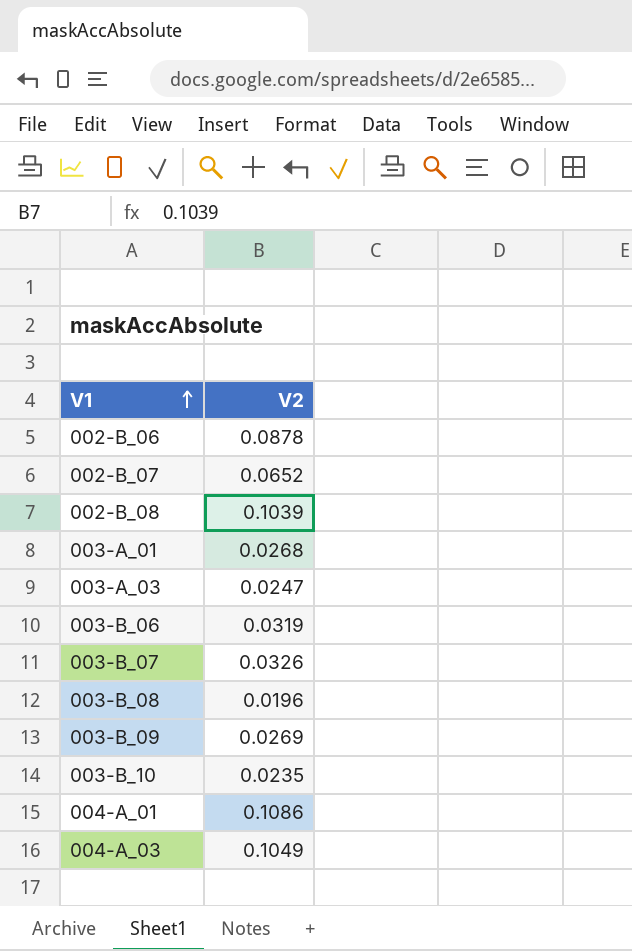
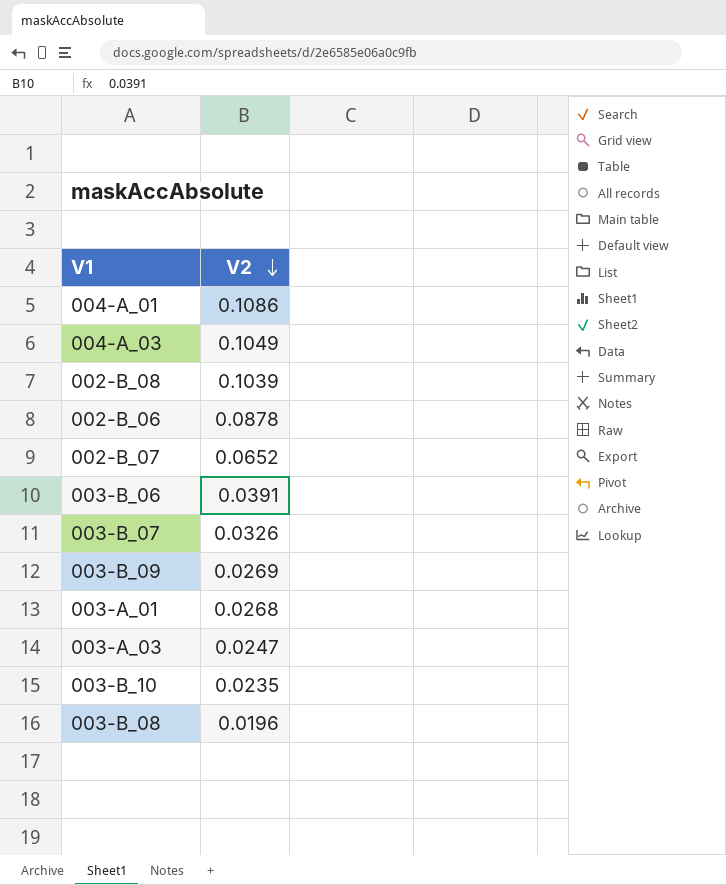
row order: V1 ascending -> V2 descending
003-B_06 | V2: 0.0319 -> 0.0391

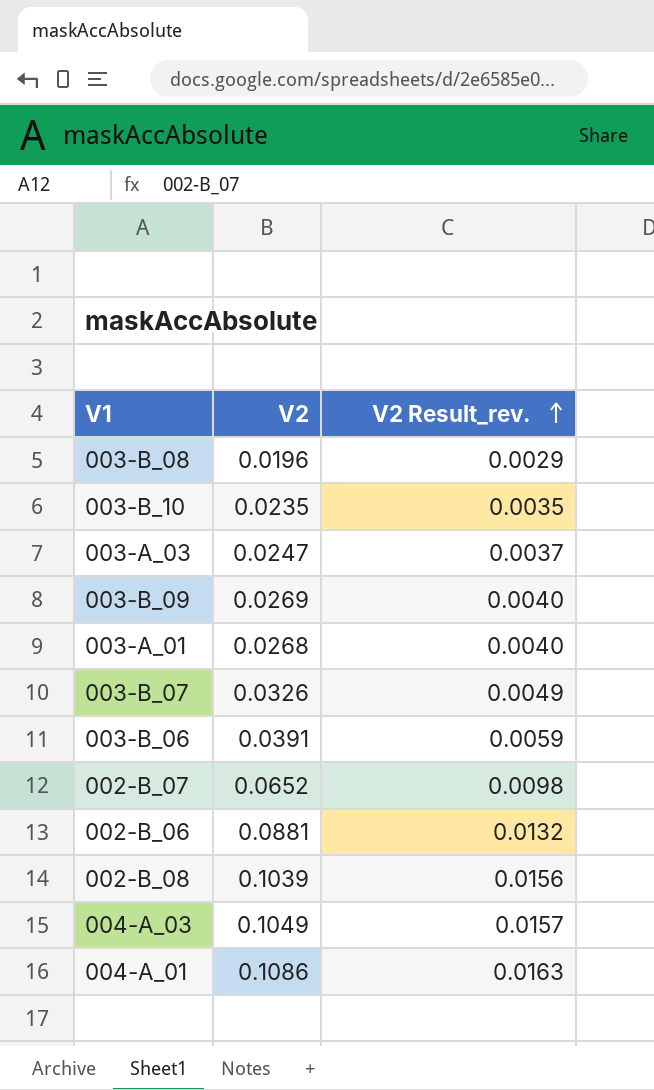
row order: V2 descending -> V2 Result_rev. ascending
column V2 Result_rev. | formula: none -> [V2] * 0.15
002-B_06 | V2: 0.0878 -> 0.0881

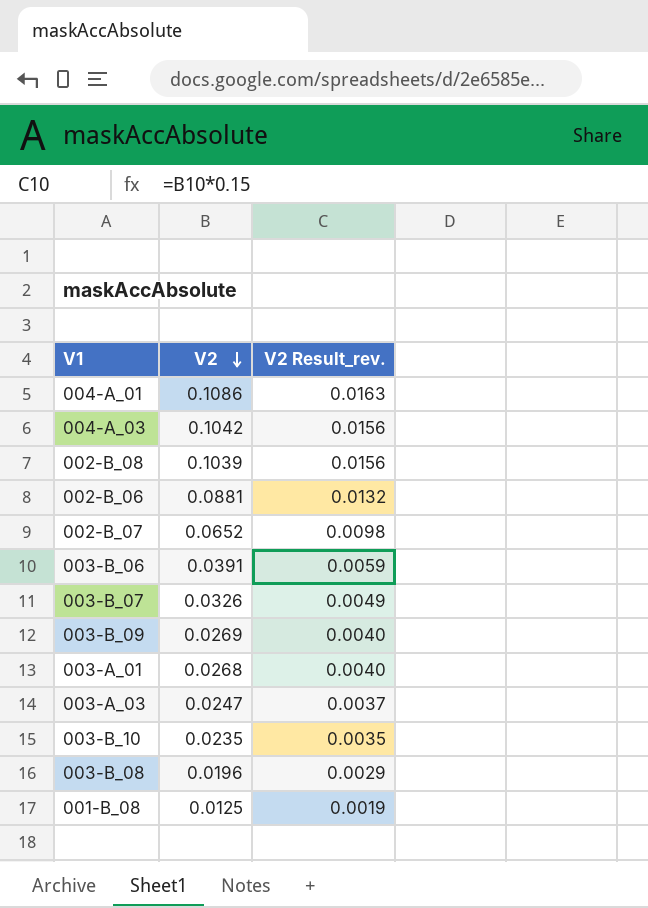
row order: V2 Result_rev. ascending -> V2 descending
004-A_03 | V2: 0.1049 -> 0.1042
004-A_03 | V2 Result_rev.: 0.0157 -> 0.0156
row 001-B_08: none -> 0.0125 | 0.0019

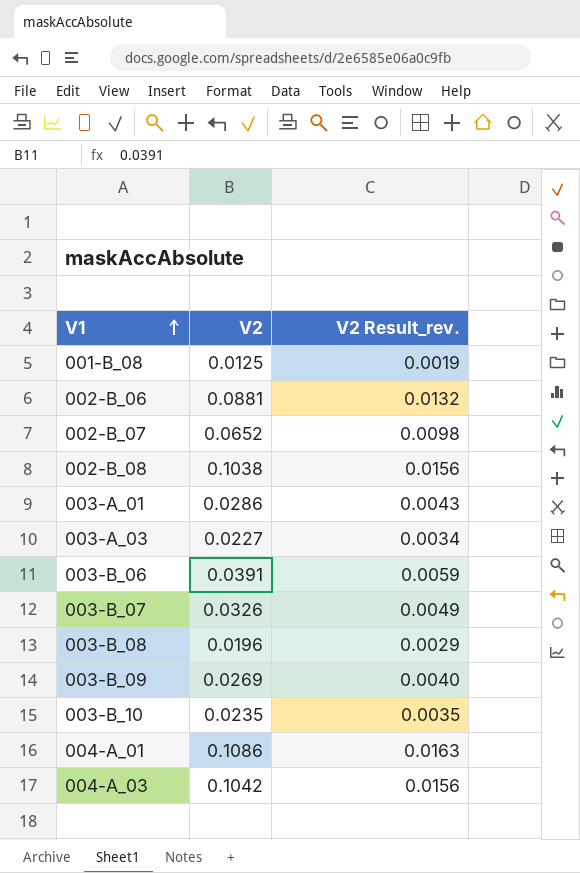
row order: V2 descending -> V1 ascending
002-B_08 | V2: 0.1039 -> 0.1038
003-A_01 | V2: 0.0268 -> 0.0286
003-A_01 | V2 Result_rev.: 0.0040 -> 0.0043
003-A_03 | V2: 0.0247 -> 0.0227
003-A_03 | V2 Result_rev.: 0.0037 -> 0.0034

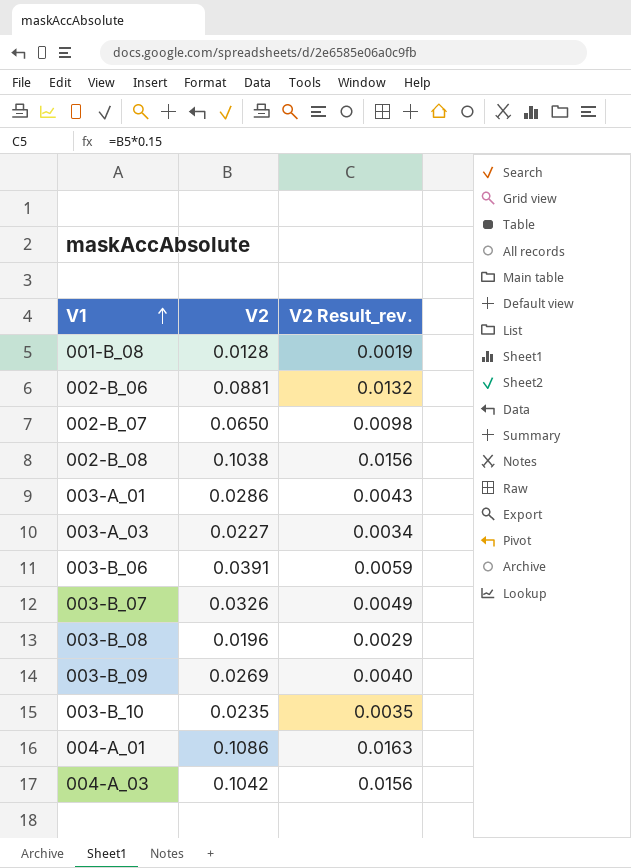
001-B_08 | V2: 0.0125 -> 0.0128
002-B_07 | V2: 0.0652 -> 0.0650

